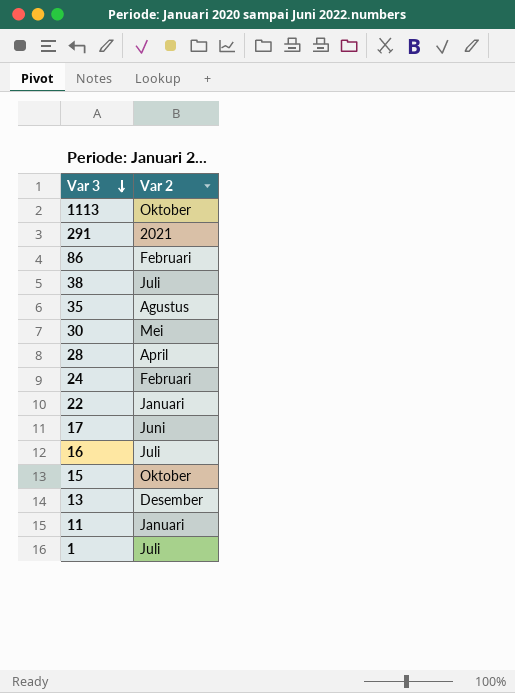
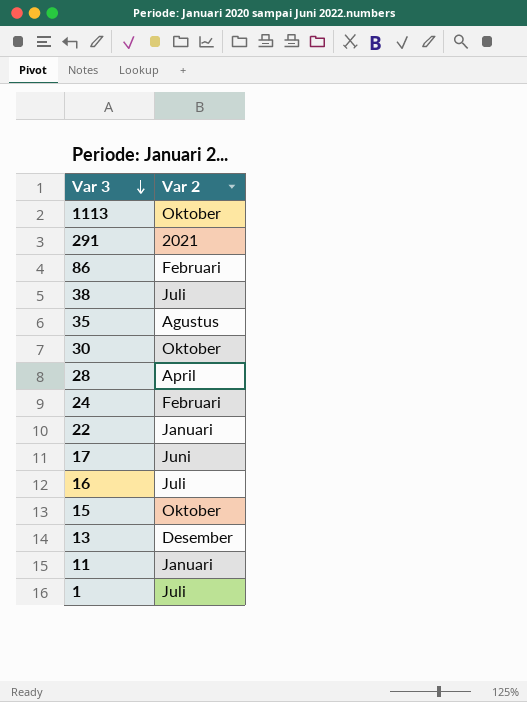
30 | Var 2: Mei -> Oktober

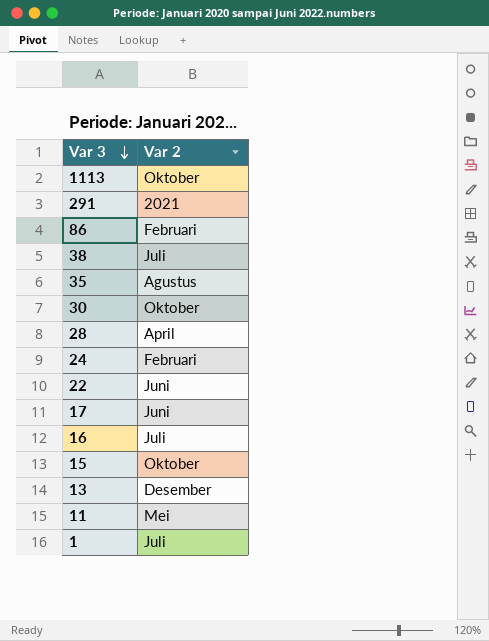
22 | Var 2: Januari -> Juni
11 | Var 2: Januari -> Mei

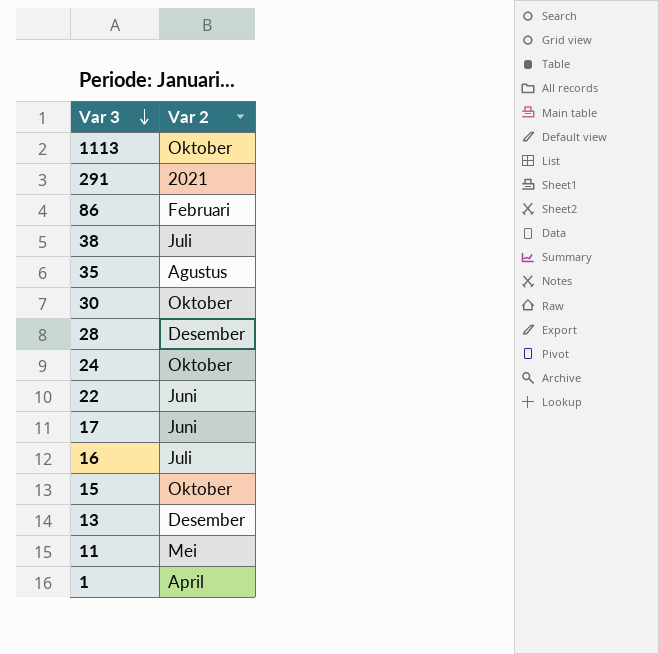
28 | Var 2: April -> Desember
24 | Var 2: Februari -> Oktober
1 | Var 2: Juli -> April

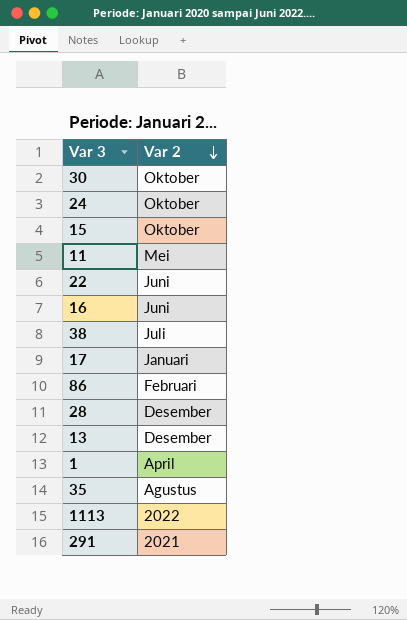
row order: Var 3 descending -> Var 2 descending
16 | Var 2: Juli -> Juni
17 | Var 2: Juni -> Januari
1113 | Var 2: Oktober -> 2022

